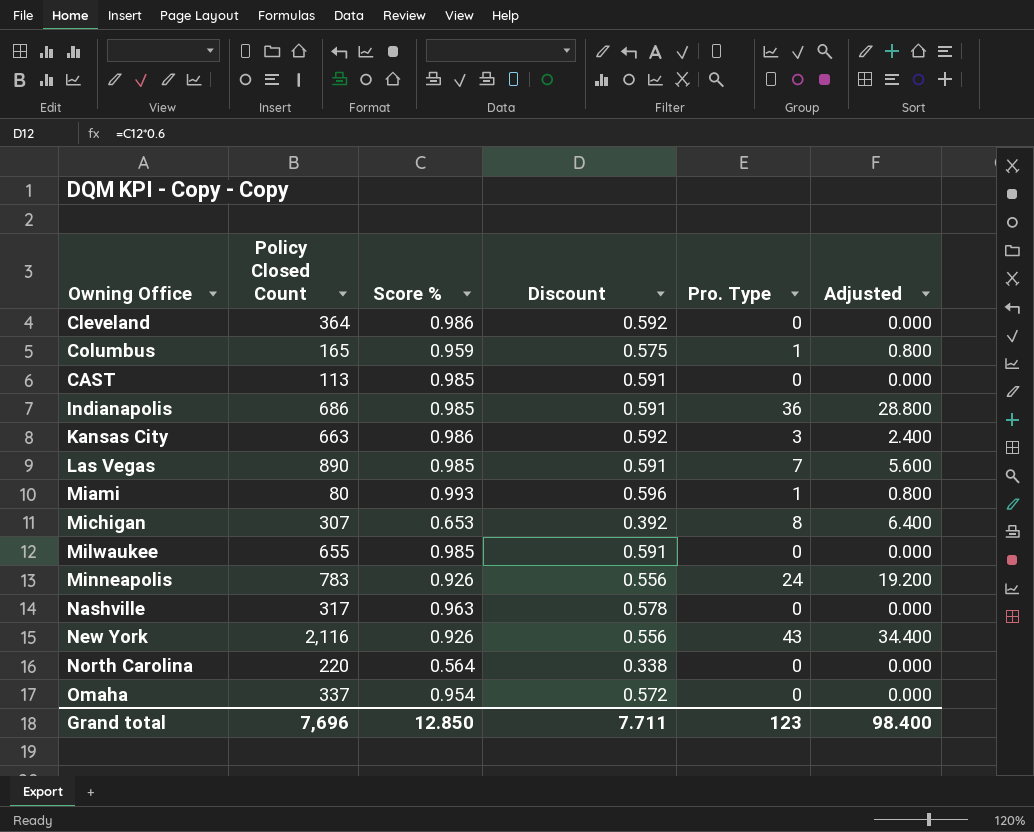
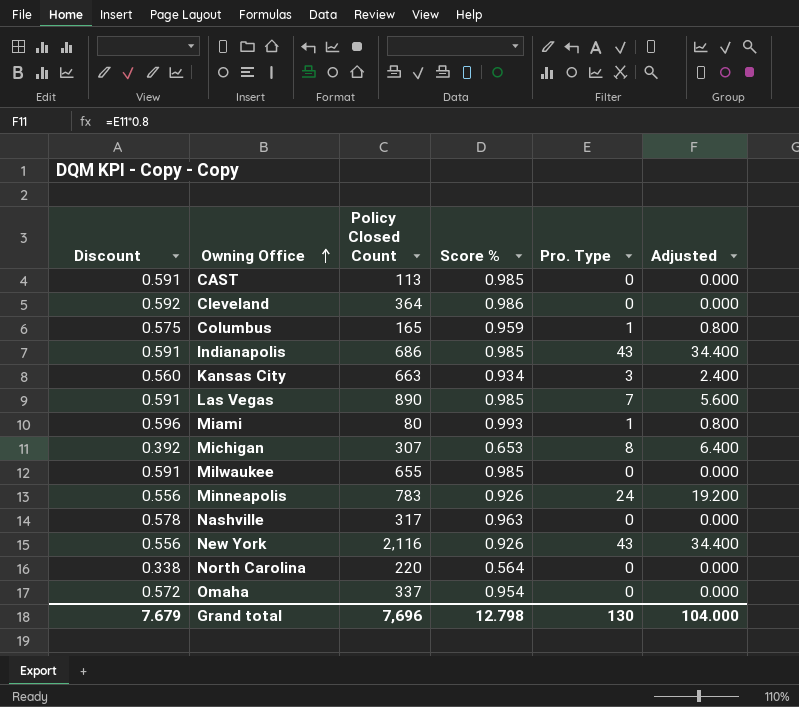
row order: none -> Owning Office ascending
column Discount | position: 4 -> 1
Indianapolis | Pro. Type: 36 -> 43
Indianapolis | Adjusted: 28.800 -> 34.400
Kansas City | Discount: 0.592 -> 0.560
Kansas City | Score %: 0.986 -> 0.934
Grand total | Discount: 7.711 -> 7.679
Grand total | Score %: 12.850 -> 12.798
Grand total | Pro. Type: 123 -> 130
Grand total | Adjusted: 98.400 -> 104.000

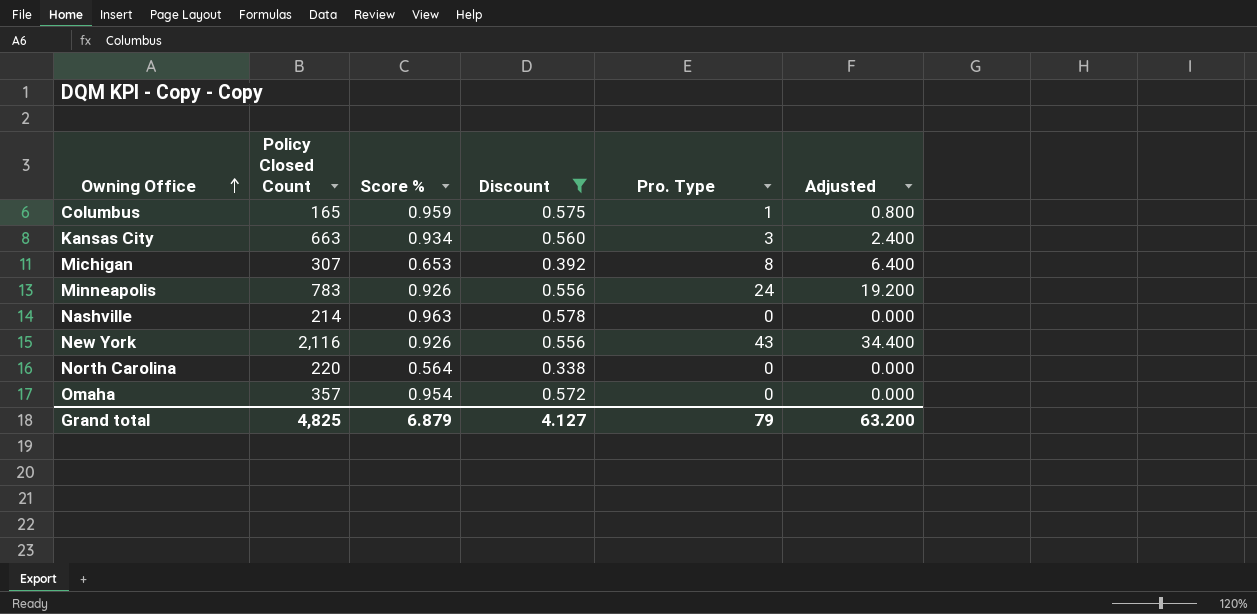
filter: none -> Discount <= 0.578
column Discount | position: 1 -> 4
Nashville | Policy Closed Count: 317 -> 214
Omaha | Policy Closed Count: 337 -> 357
Grand total | Policy Closed Count: 7,696 -> 4,825
Grand total | Score %: 12.798 -> 6.879
Grand total | Discount: 7.679 -> 4.127
Grand total | Pro. Type: 130 -> 79
Grand total | Adjusted: 104.000 -> 63.200

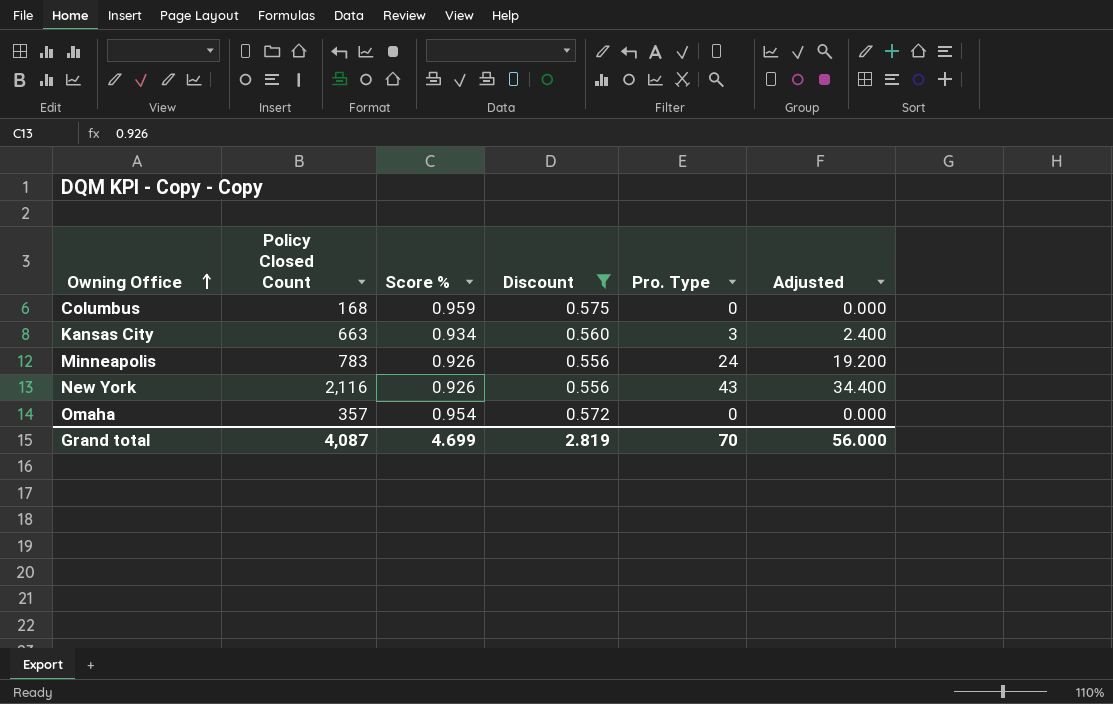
row Michigan: 307 | 0.653 | 0.392 | 8 | 6.400 -> none
row Nashville: 214 | 0.963 | 0.578 | 0 | 0.000 -> none
row North Carolina: 220 | 0.564 | 0.338 | 0 | 0.000 -> none
Columbus | Policy Closed Count: 165 -> 168
Columbus | Pro. Type: 1 -> 0
Columbus | Adjusted: 0.800 -> 0.000
Grand total | Policy Closed Count: 4,825 -> 4,087
Grand total | Score %: 6.879 -> 4.699
Grand total | Discount: 4.127 -> 2.819
Grand total | Pro. Type: 79 -> 70
Grand total | Adjusted: 63.200 -> 56.000

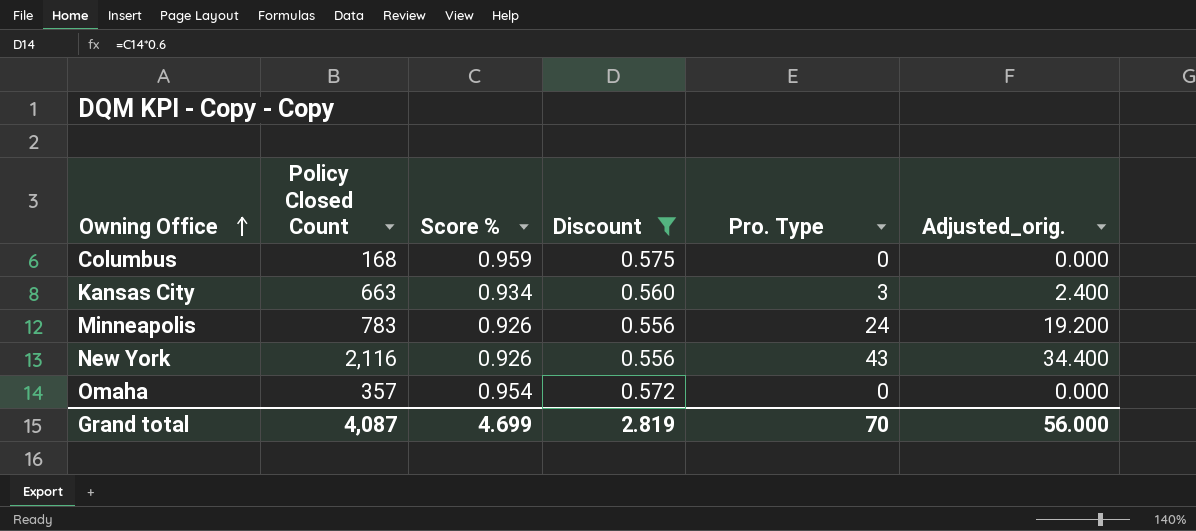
column name: Adjusted -> Adjusted_orig.

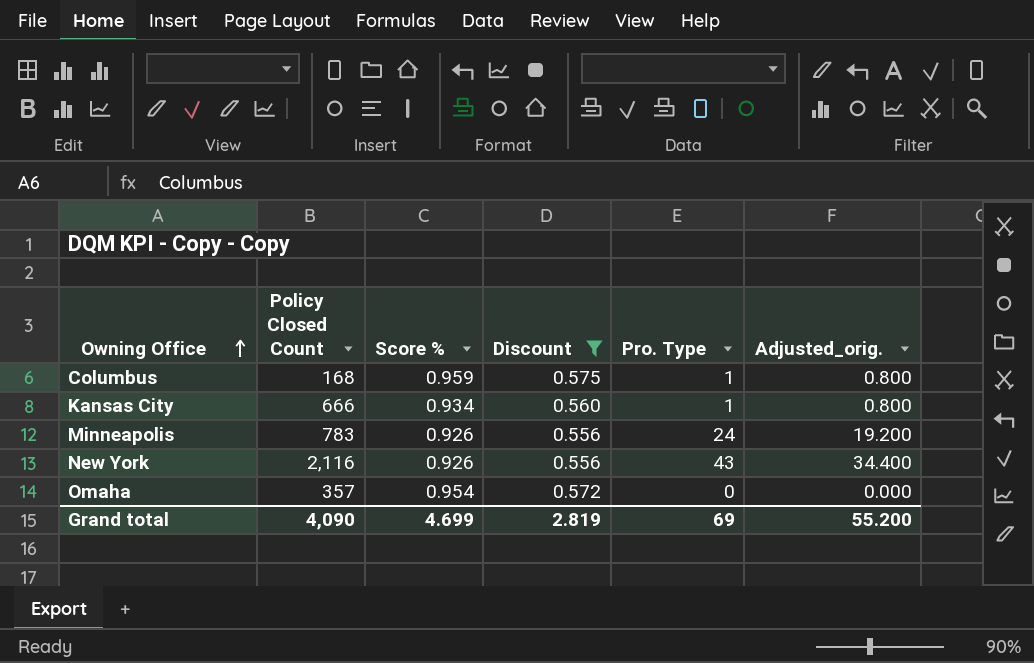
Columbus | Pro. Type: 0 -> 1
Columbus | Adjusted_orig.: 0.000 -> 0.800
Kansas City | Policy Closed Count: 663 -> 666
Kansas City | Pro. Type: 3 -> 1
Kansas City | Adjusted_orig.: 2.400 -> 0.800
Grand total | Policy Closed Count: 4,087 -> 4,090
Grand total | Pro. Type: 70 -> 69
Grand total | Adjusted_orig.: 56.000 -> 55.200

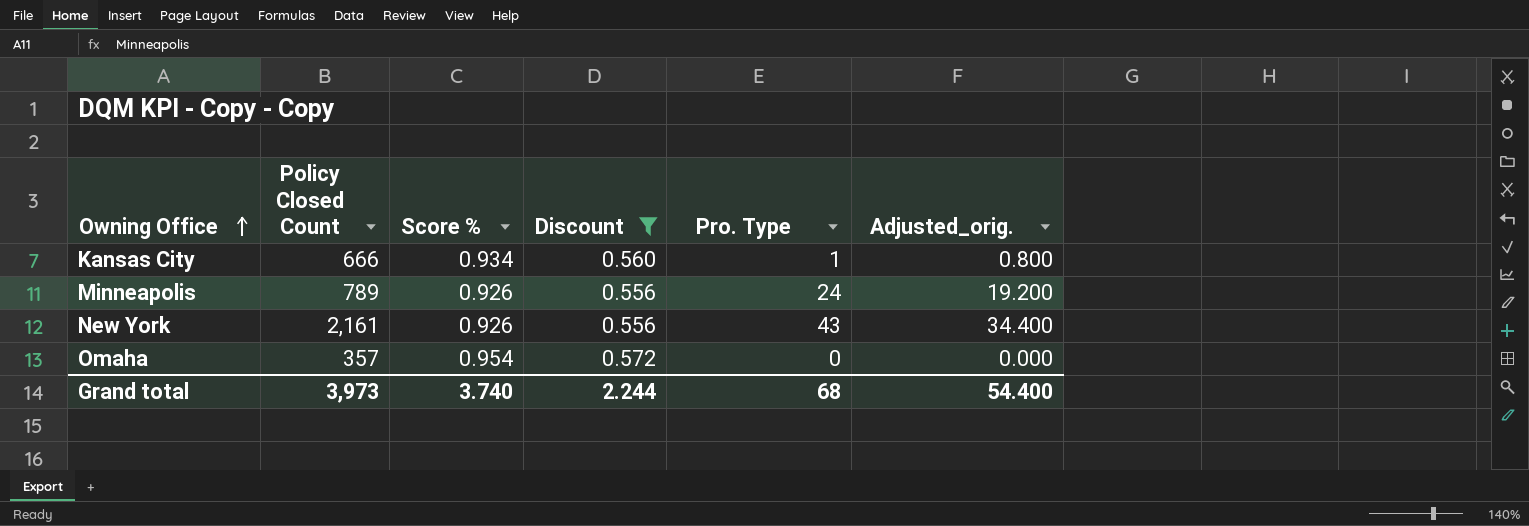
row Columbus: 168 | 0.959 | 0.575 | 1 | 0.800 -> none
Minneapolis | Policy Closed Count: 783 -> 789
New York | Policy Closed Count: 2,116 -> 2,161
Grand total | Policy Closed Count: 4,090 -> 3,973
Grand total | Score %: 4.699 -> 3.740
Grand total | Discount: 2.819 -> 2.244
Grand total | Pro. Type: 69 -> 68
Grand total | Adjusted_orig.: 55.200 -> 54.400

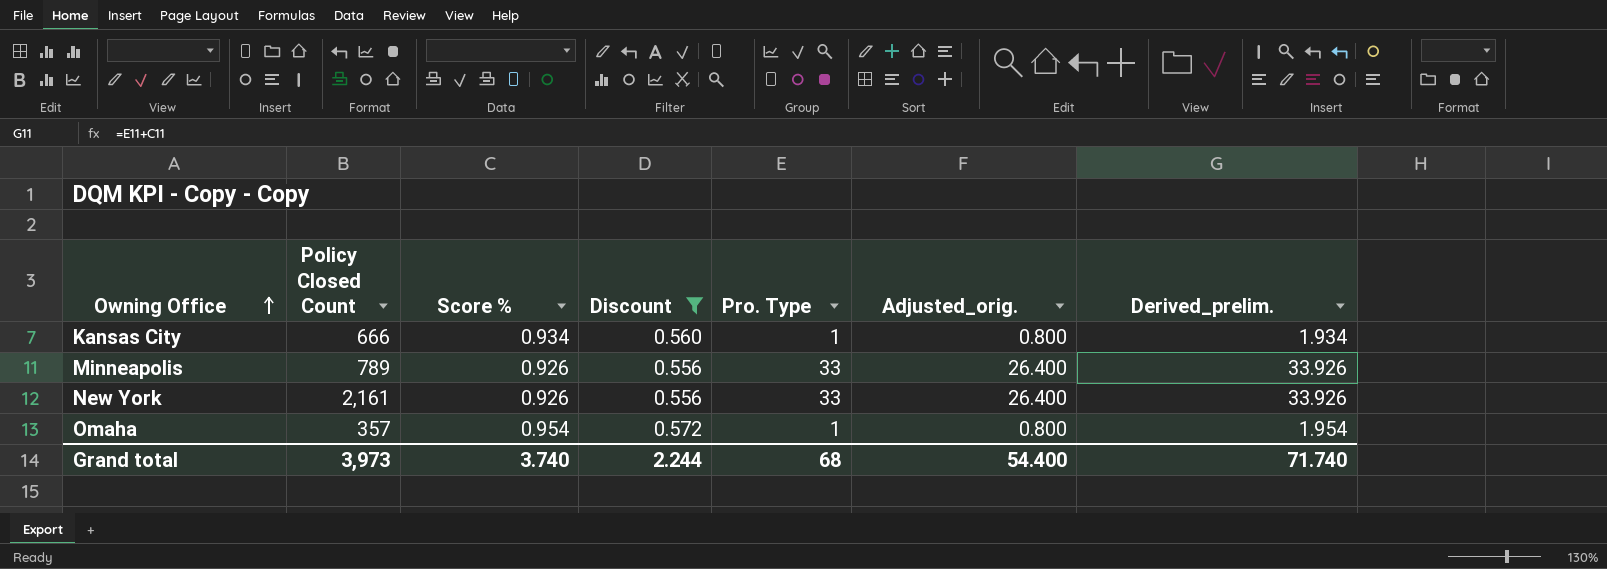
column Derived_prelim. | formula: none -> [Score %] + [Pro. Type]
Minneapolis | Pro. Type: 24 -> 33
Minneapolis | Adjusted_orig.: 19.200 -> 26.400
New York | Pro. Type: 43 -> 33
New York | Adjusted_orig.: 34.400 -> 26.400
Omaha | Pro. Type: 0 -> 1
Omaha | Adjusted_orig.: 0.000 -> 0.800

